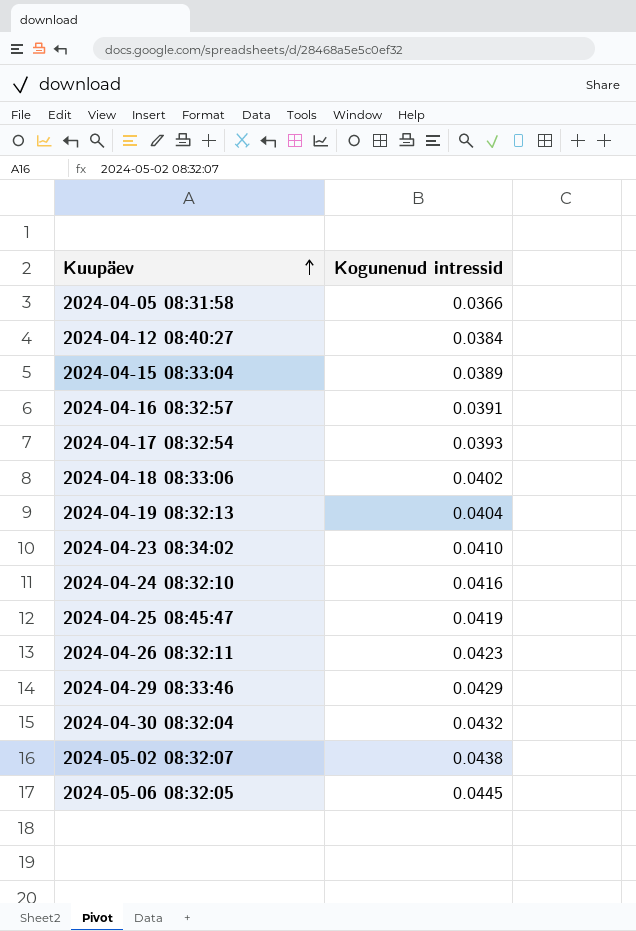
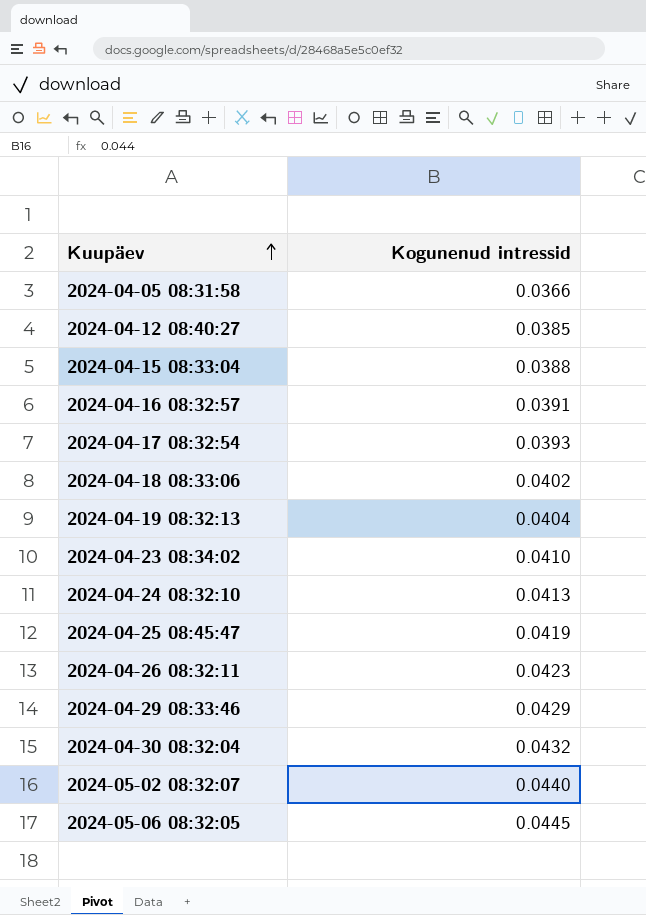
2024-04-12 08:40:27 | Kogunenud intressid: 0.0384 -> 0.0385
2024-04-15 08:33:04 | Kogunenud intressid: 0.0389 -> 0.0388
2024-04-24 08:32:10 | Kogunenud intressid: 0.0416 -> 0.0413
2024-05-02 08:32:07 | Kogunenud intressid: 0.0438 -> 0.0440

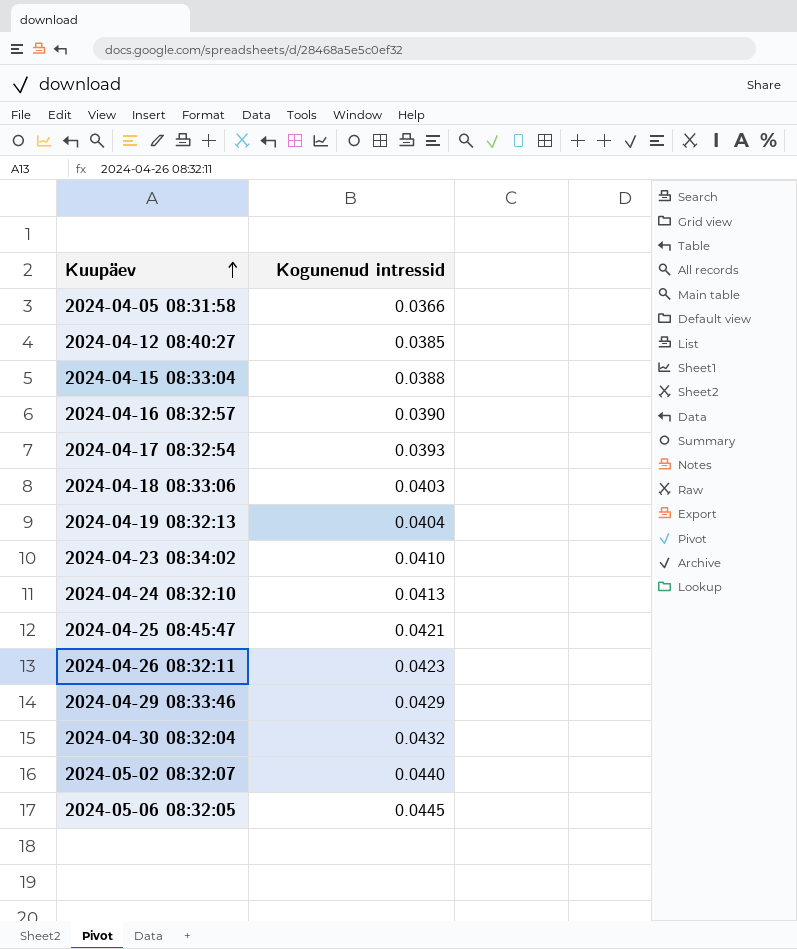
2024-04-16 08:32:57 | Kogunenud intressid: 0.0391 -> 0.0390
2024-04-18 08:33:06 | Kogunenud intressid: 0.0402 -> 0.0403
2024-04-25 08:45:47 | Kogunenud intressid: 0.0419 -> 0.0421

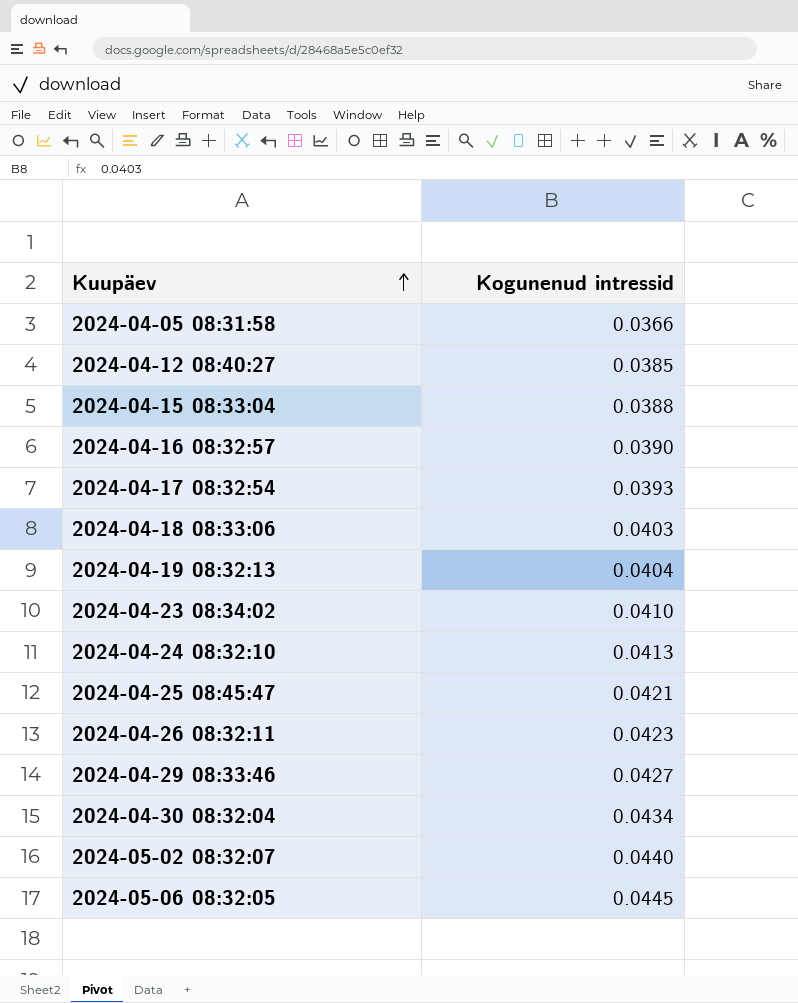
2024-04-29 08:33:46 | Kogunenud intressid: 0.0429 -> 0.0427
2024-04-30 08:32:04 | Kogunenud intressid: 0.0432 -> 0.0434

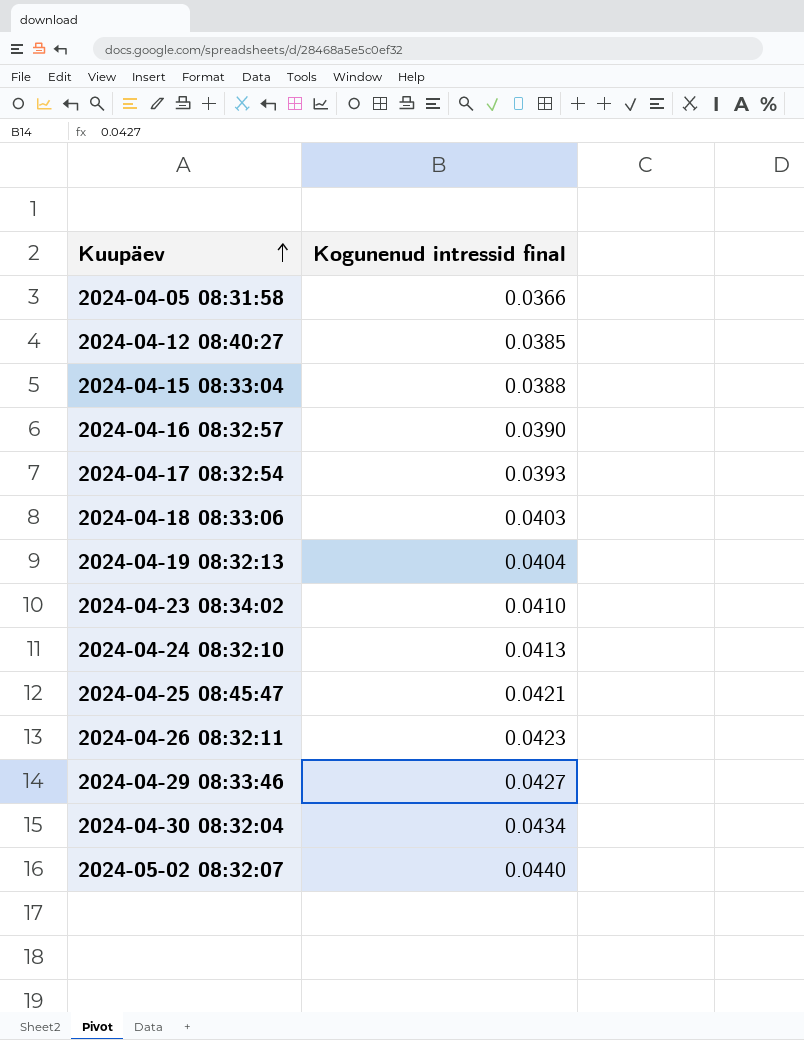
column name: Kogunenud intressid -> Kogunenud intressid final
row 2024-05-06 08:32:05: 0.0445 -> none

